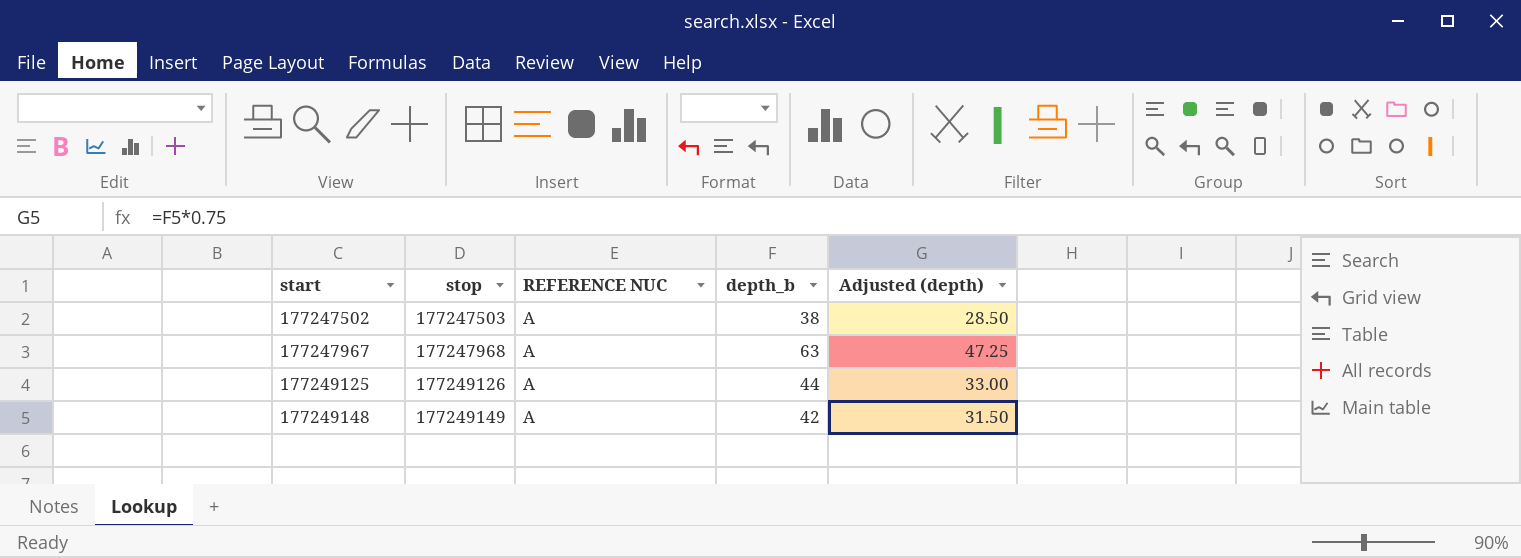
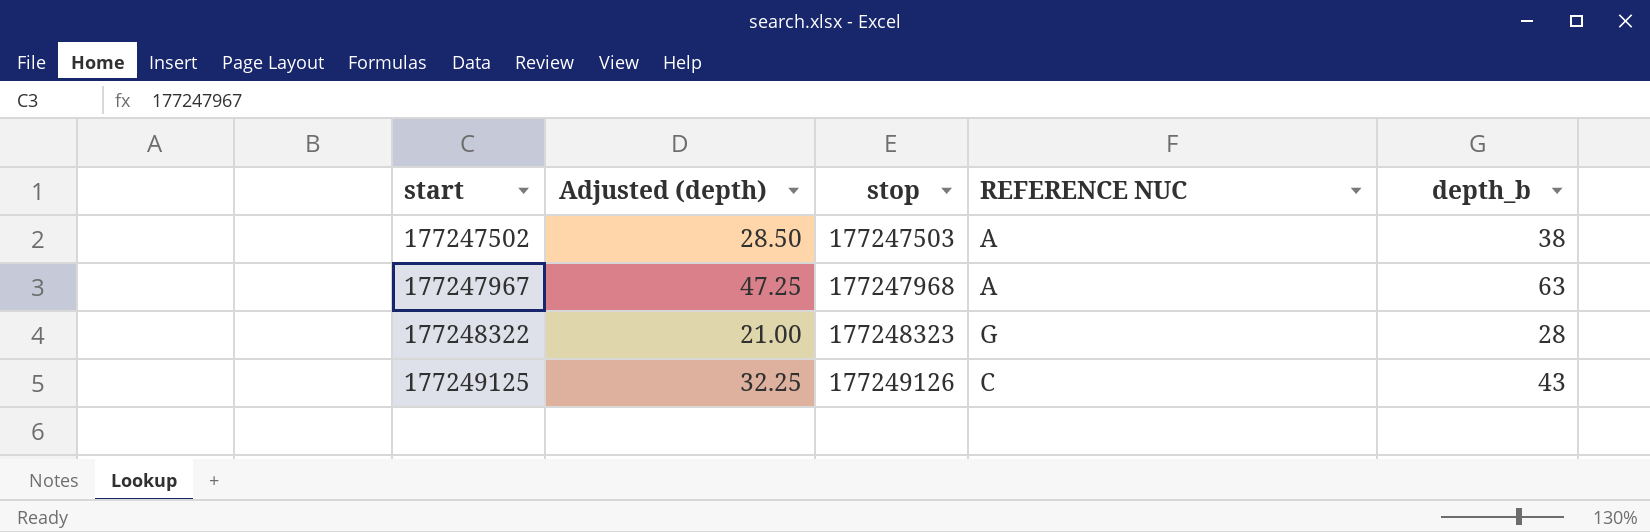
column Adjusted (depth) | position: 5 -> 2
row 177249148: 177249149 | A | 42 | 31.50 -> none
row 177248322: none -> 21.00 | 177248323 | G | 28
177249125 | Adjusted (depth): 33.00 -> 32.25
177249125 | REFERENCE NUC: A -> C
177249125 | depth_b: 44 -> 43

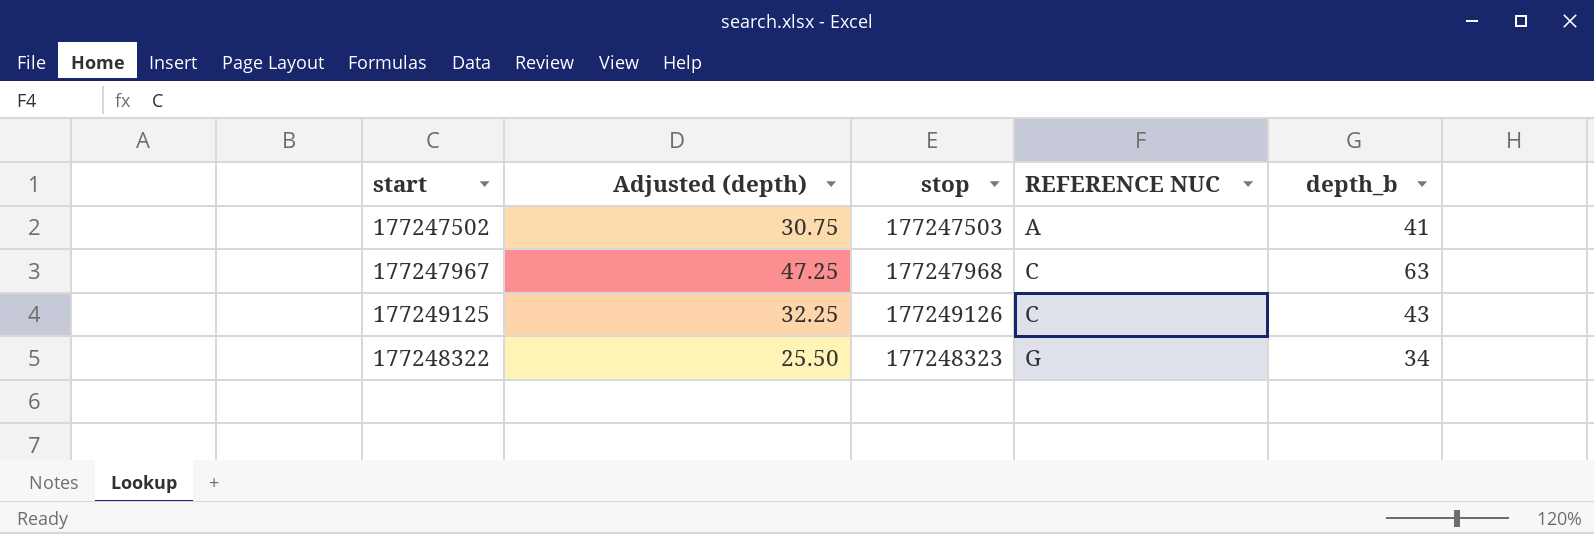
row order: start ascending -> REFERENCE NUC ascending
177247502 | Adjusted (depth): 28.50 -> 30.75
177247502 | depth_b: 38 -> 41
177247967 | REFERENCE NUC: A -> C
177248322 | Adjusted (depth): 21.00 -> 25.50
177248322 | depth_b: 28 -> 34

